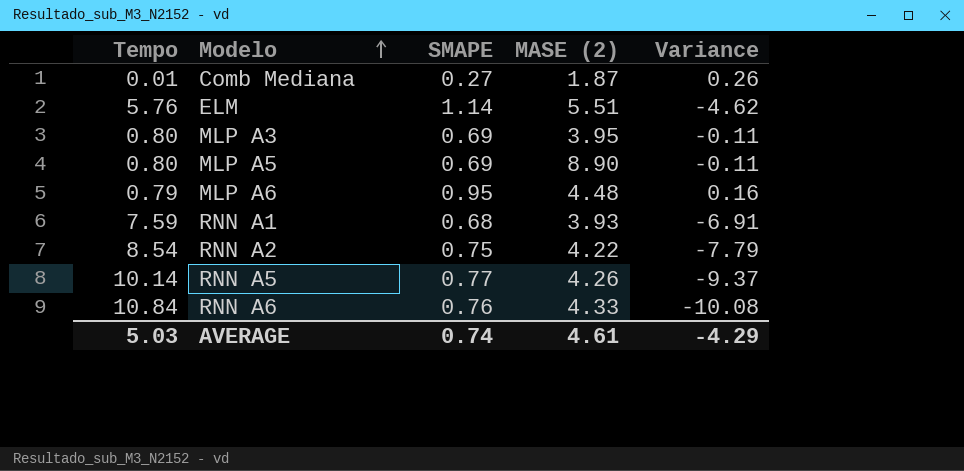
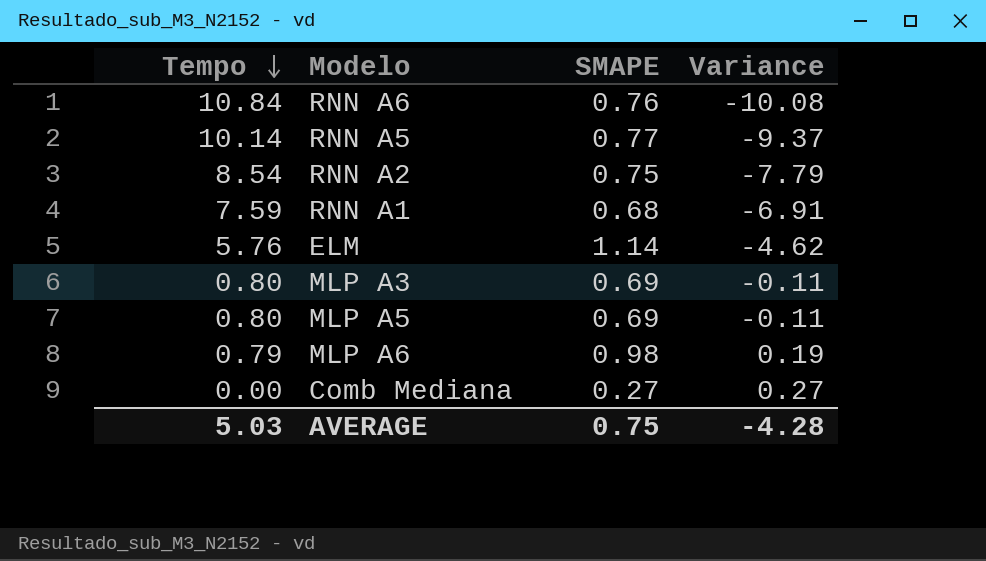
row order: Modelo ascending -> Tempo descending
column MASE (2) | position: 4 -> none
MLP A6 | SMAPE: 0.95 -> 0.98
MLP A6 | Variance: 0.16 -> 0.19
Comb Mediana | Tempo: 0.01 -> 0.00
Comb Mediana | Variance: 0.26 -> 0.27
AVERAGE | SMAPE: 0.74 -> 0.75
AVERAGE | Variance: -4.29 -> -4.28

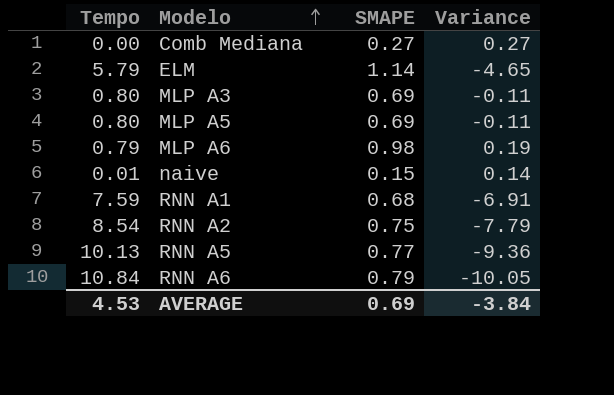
row order: Tempo descending -> Modelo ascending
ELM | Tempo: 5.76 -> 5.79
ELM | Variance: -4.62 -> -4.65
row naive: none -> 0.01 | 0.15 | 0.14
RNN A5 | Tempo: 10.14 -> 10.13
RNN A5 | Variance: -9.37 -> -9.36
RNN A6 | SMAPE: 0.76 -> 0.79
RNN A6 | Variance: -10.08 -> -10.05
AVERAGE | Tempo: 5.03 -> 4.53
AVERAGE | SMAPE: 0.75 -> 0.69
AVERAGE | Variance: -4.28 -> -3.84

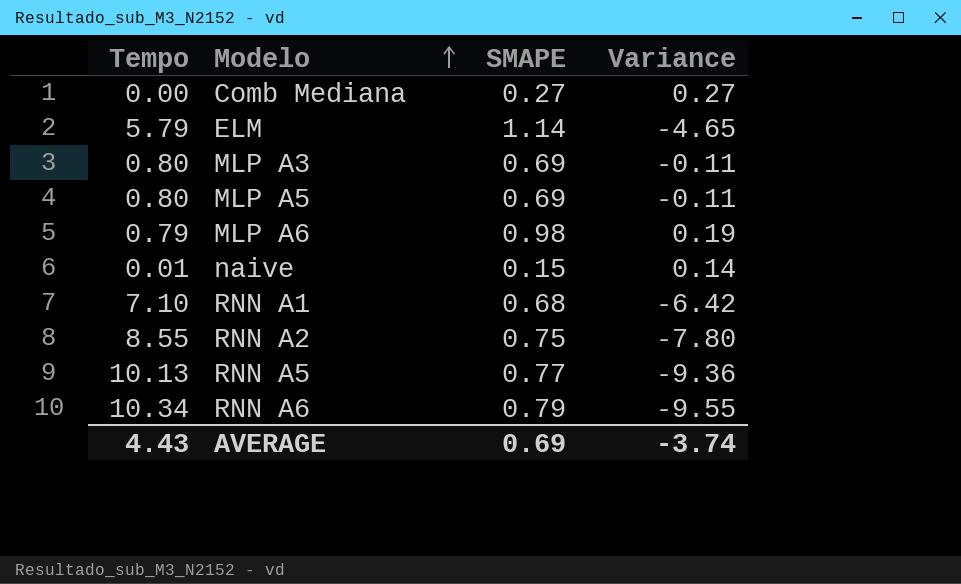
RNN A1 | Tempo: 7.59 -> 7.10
RNN A1 | Variance: -6.91 -> -6.42
RNN A2 | Tempo: 8.54 -> 8.55
RNN A2 | Variance: -7.79 -> -7.80
RNN A6 | Tempo: 10.84 -> 10.34
RNN A6 | Variance: -10.05 -> -9.55
AVERAGE | Tempo: 4.53 -> 4.43
AVERAGE | Variance: -3.84 -> -3.74

